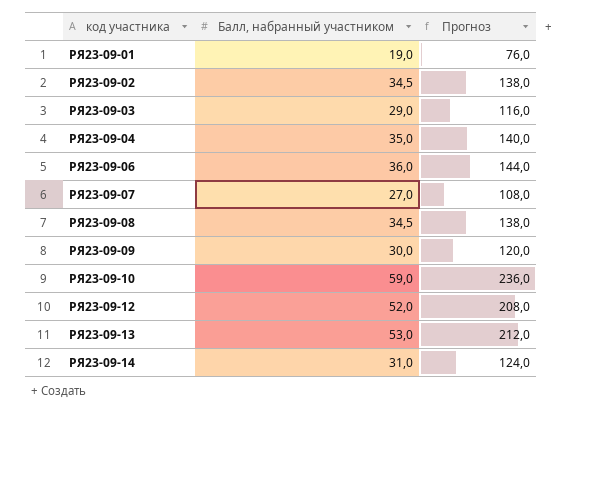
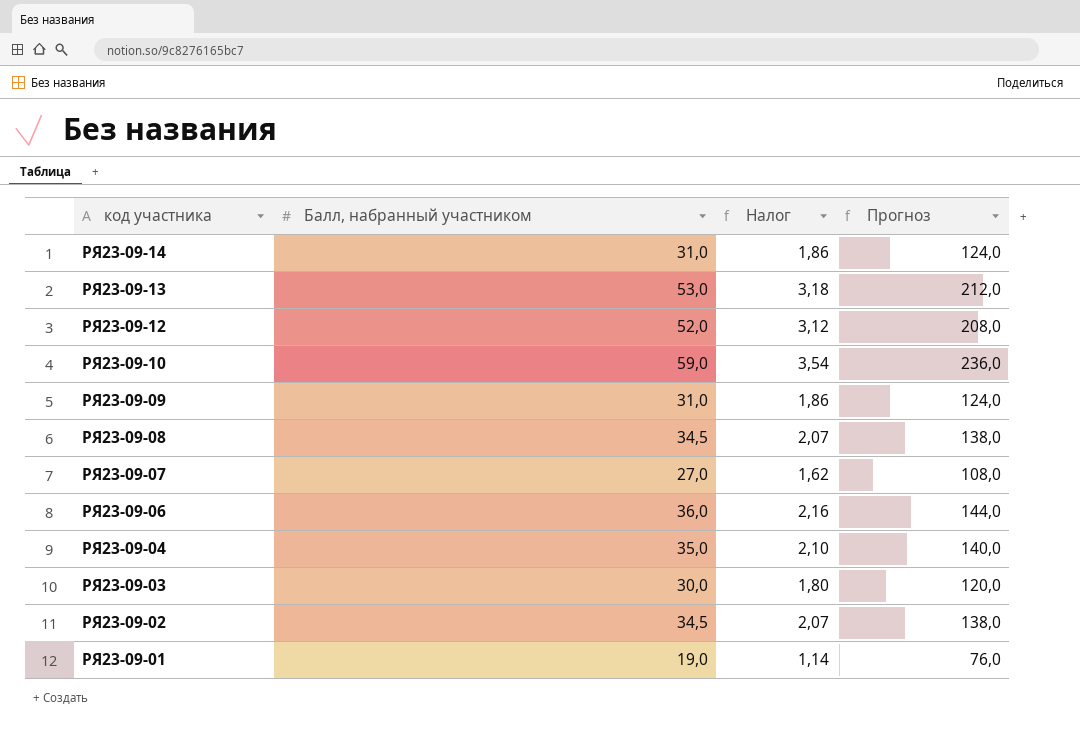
row order: код участника ascending -> код участника descending
column Налог | formula: none -> [Балл, набранный участником] * 0,06
РЯ23-09-09 | Балл, набранный участником: 30,0 -> 31,0
РЯ23-09-09 | Прогноз: 120,0 -> 124,0
РЯ23-09-03 | Балл, набранный участником: 29,0 -> 30,0
РЯ23-09-03 | Прогноз: 116,0 -> 120,0

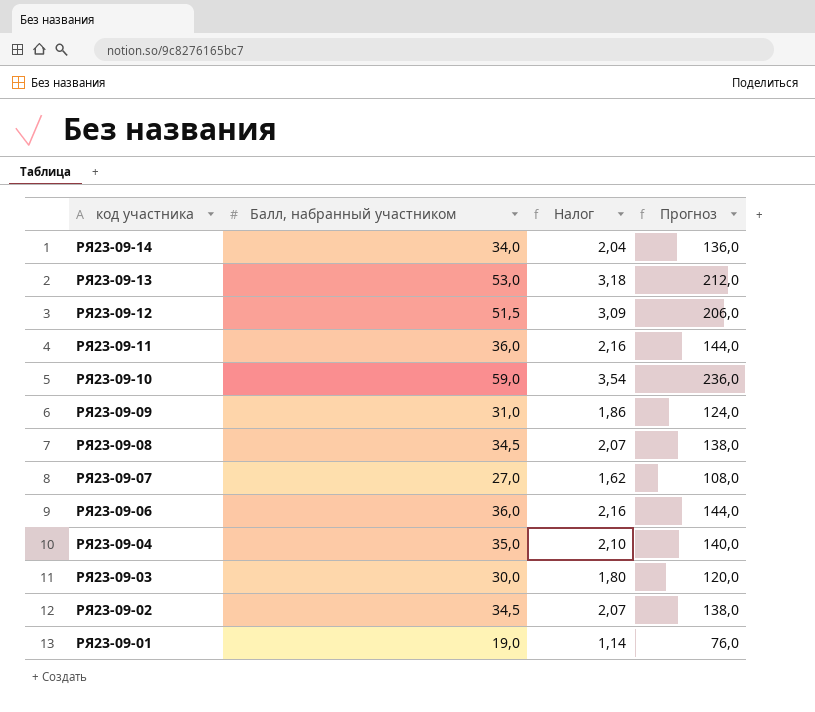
РЯ23-09-14 | Балл, набранный участником: 31,0 -> 34,0
РЯ23-09-14 | Налог: 1,86 -> 2,04
РЯ23-09-14 | Прогноз: 124,0 -> 136,0
РЯ23-09-12 | Балл, набранный участником: 52,0 -> 51,5
РЯ23-09-12 | Налог: 3,12 -> 3,09
РЯ23-09-12 | Прогноз: 208,0 -> 206,0
row РЯ23-09-11: none -> 36,0 | 2,16 | 144,0

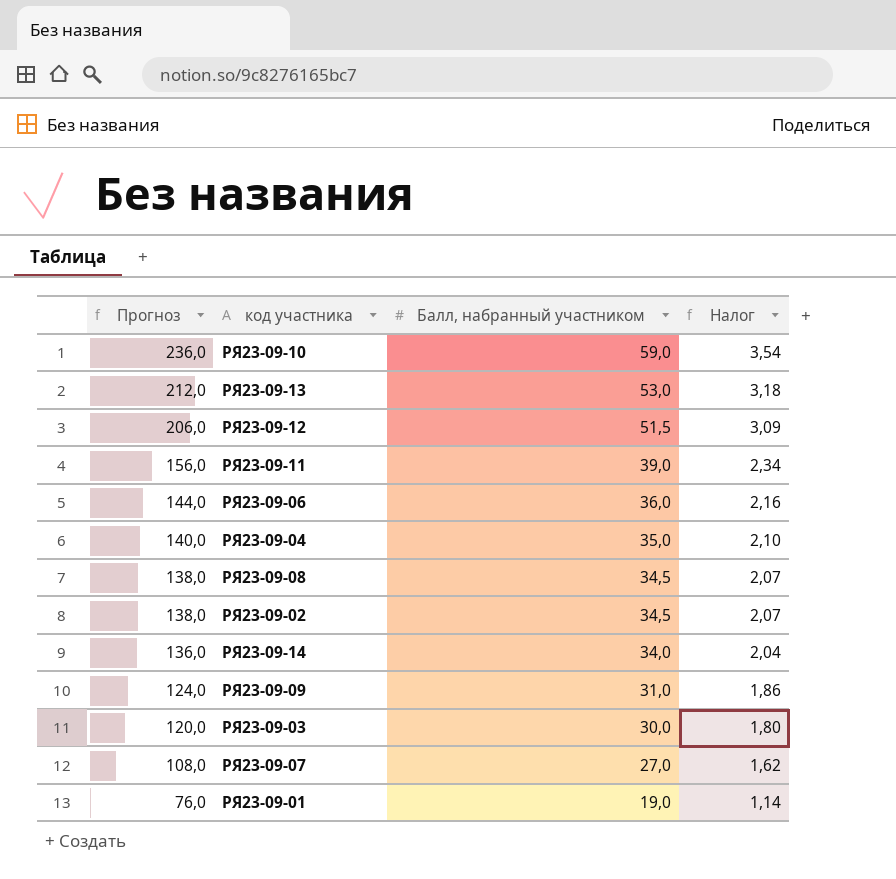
row order: код участника descending -> Прогноз descending
column Прогноз | position: 4 -> 1
РЯ23-09-11 | Прогноз: 144,0 -> 156,0
РЯ23-09-11 | Балл, набранный участником: 36,0 -> 39,0
РЯ23-09-11 | Налог: 2,16 -> 2,34

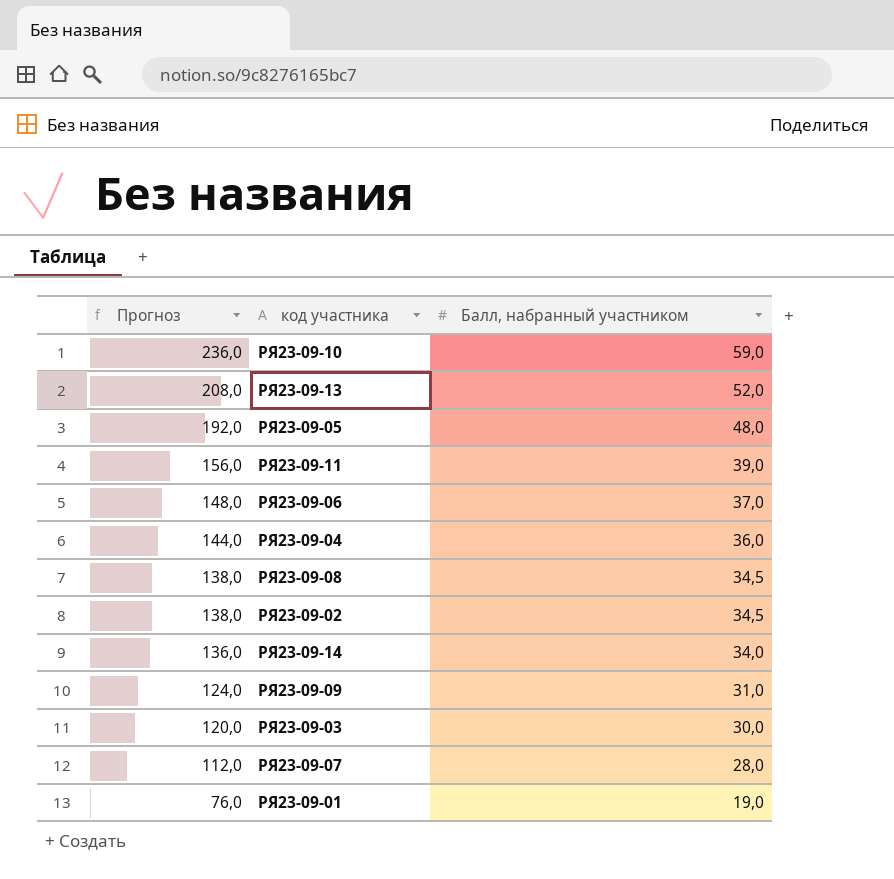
column Налог | formula: [Балл, набранный участником] * 0,06 -> none
row РЯ23-09-12: 206,0 | 51,5 | 3,09 -> none
РЯ23-09-13 | Прогноз: 212,0 -> 208,0
РЯ23-09-13 | Балл, набранный участником: 53,0 -> 52,0
row РЯ23-09-05: none -> 192,0 | 48,0
РЯ23-09-06 | Прогноз: 144,0 -> 148,0
РЯ23-09-06 | Балл, набранный участником: 36,0 -> 37,0
РЯ23-09-04 | Прогноз: 140,0 -> 144,0
РЯ23-09-04 | Балл, набранный участником: 35,0 -> 36,0
РЯ23-09-07 | Прогноз: 108,0 -> 112,0
РЯ23-09-07 | Балл, набранный участником: 27,0 -> 28,0

